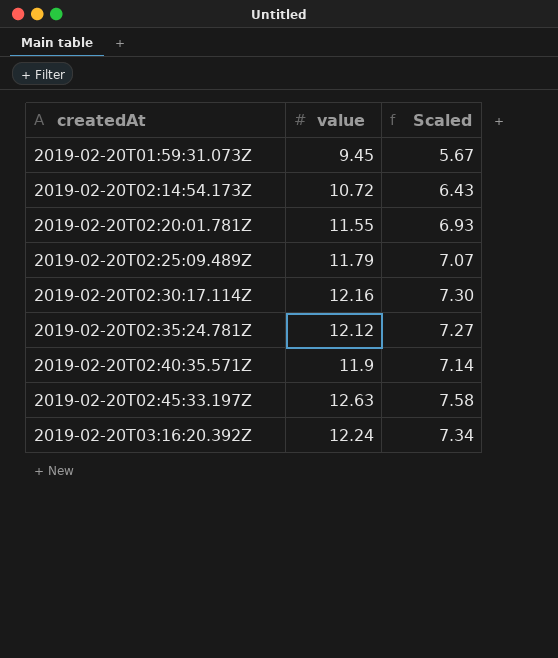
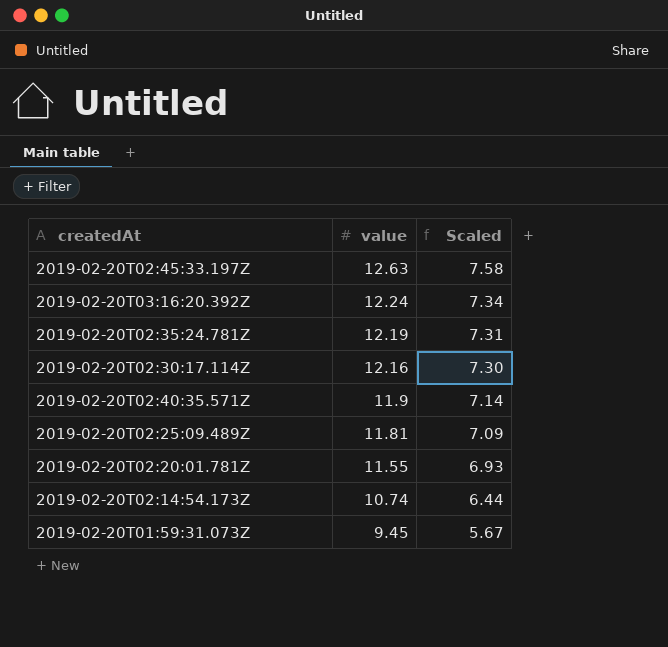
row order: createdAt ascending -> value descending
2019-02-20T02:35:24.781Z | value: 12.12 -> 12.19
2019-02-20T02:35:24.781Z | Scaled: 7.27 -> 7.31
2019-02-20T02:25:09.489Z | value: 11.79 -> 11.81
2019-02-20T02:25:09.489Z | Scaled: 7.07 -> 7.09
2019-02-20T02:14:54.173Z | value: 10.72 -> 10.74
2019-02-20T02:14:54.173Z | Scaled: 6.43 -> 6.44

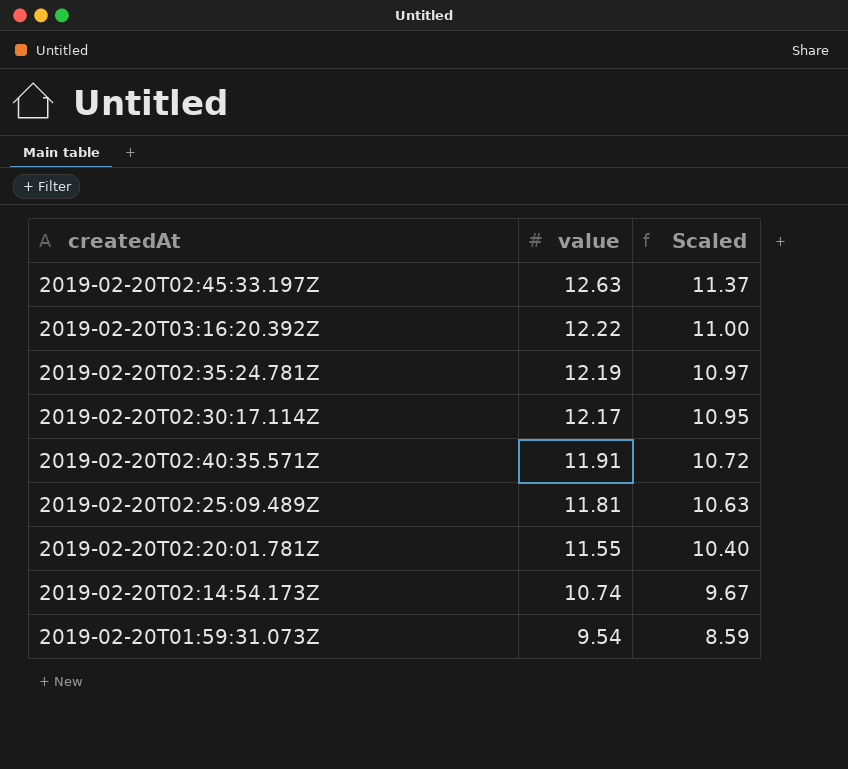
column Scaled | formula: [value] * 0.6 -> [value] * 0.9
2019-02-20T03:16:20.392Z | value: 12.24 -> 12.22
2019-02-20T02:30:17.114Z | value: 12.16 -> 12.17
2019-02-20T02:40:35.571Z | value: 11.9 -> 11.91
2019-02-20T01:59:31.073Z | value: 9.45 -> 9.54

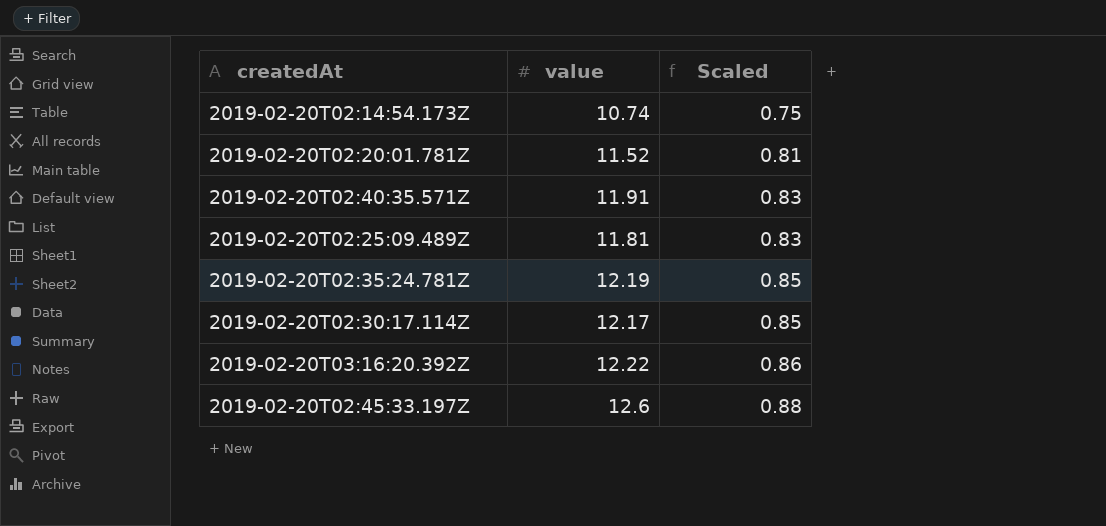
row order: value descending -> Scaled ascending
column Scaled | formula: [value] * 0.9 -> [value] * 0.07
row 2019-02-20T01:59:31.073Z: 9.54 | 8.59 -> none
2019-02-20T02:20:01.781Z | value: 11.55 -> 11.52
2019-02-20T02:45:33.197Z | value: 12.63 -> 12.6

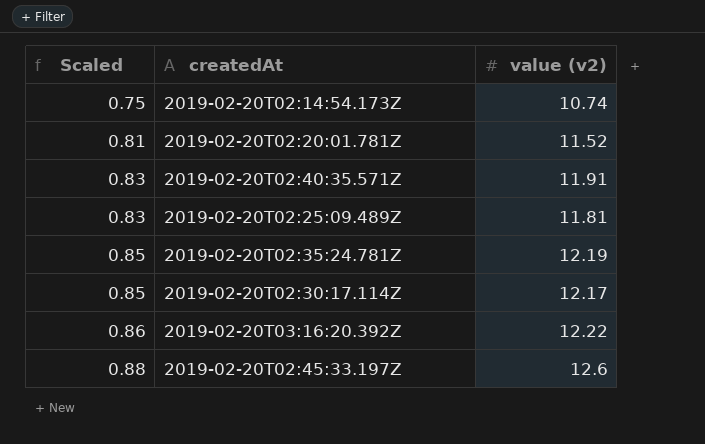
column Scaled | position: 3 -> 1
column name: value -> value (v2)

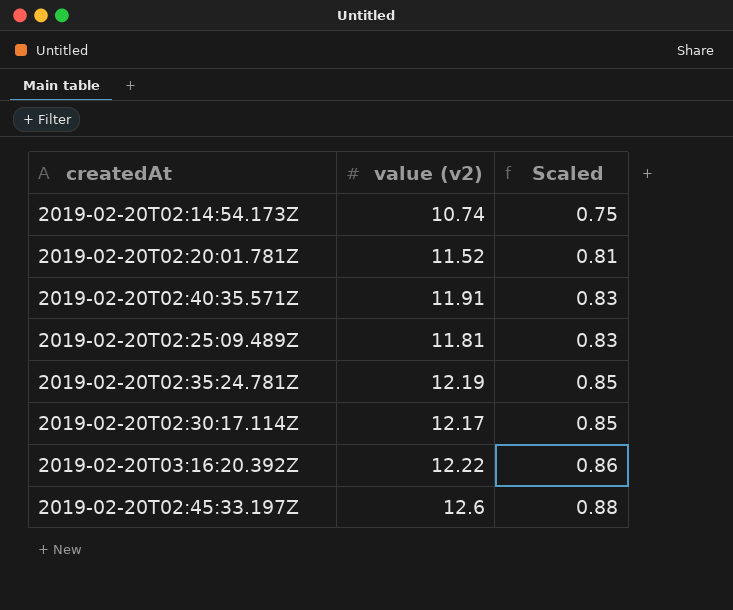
column Scaled | position: 1 -> 3

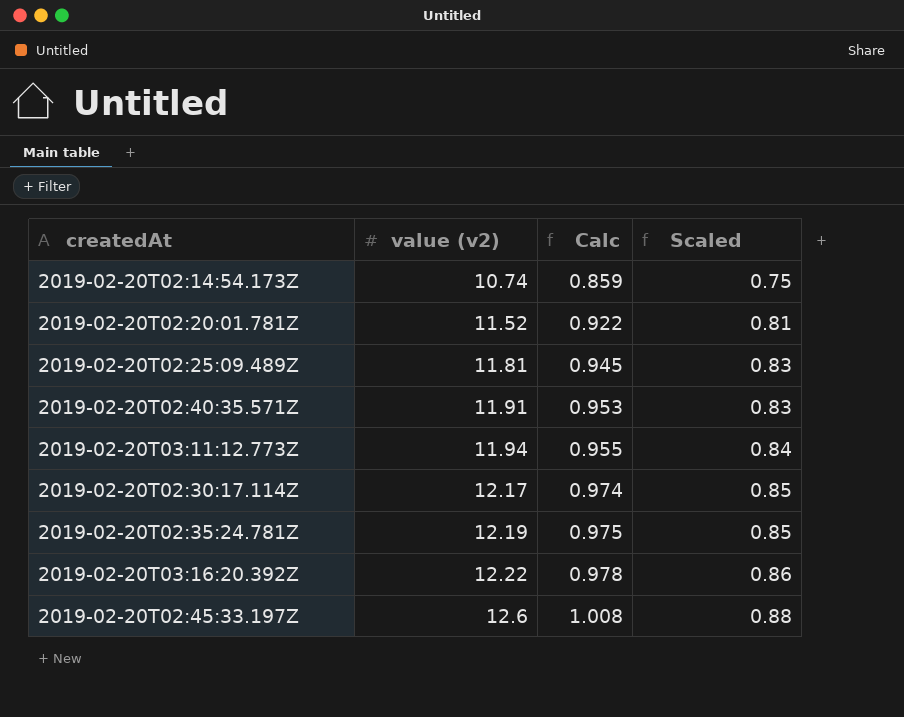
row order: Scaled ascending -> value (v2) ascending
column Calc | formula: none -> [value (v2)] * 0.08
row 2019-02-20T03:11:12.773Z: none -> 11.94 | 0.955 | 0.84

